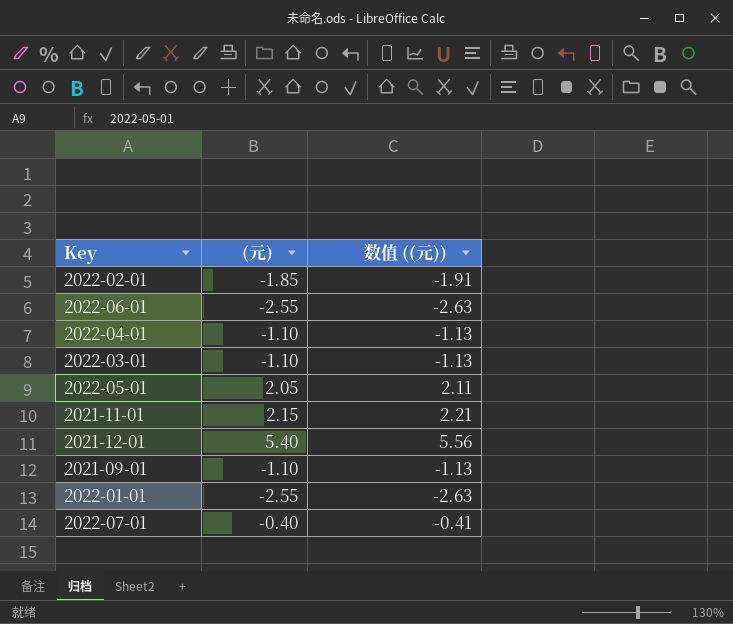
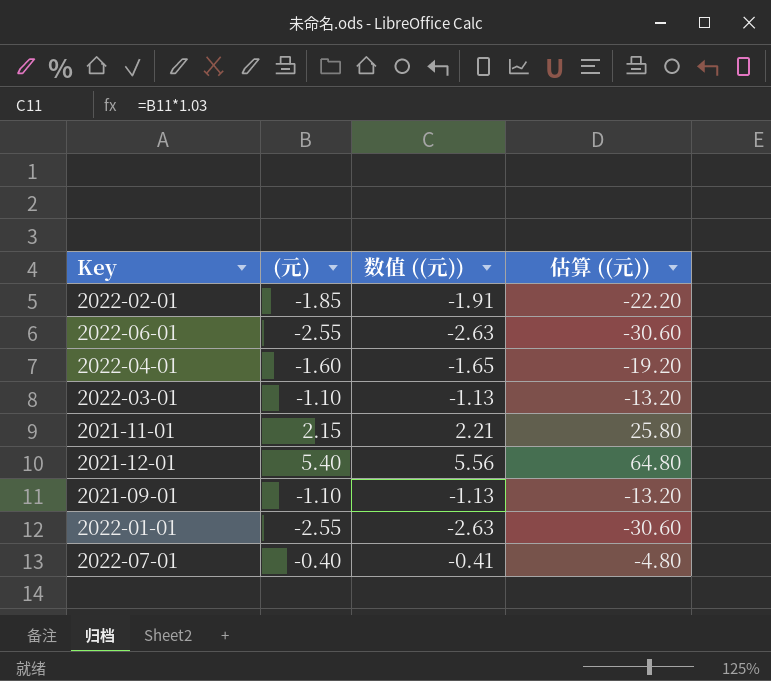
column 估算 ((元)) | formula: none -> [(元)] * 12
row 2022-05-01: 2.05 | 2.11 -> none
2022-04-01 | (元): -1.10 -> -1.60
2022-04-01 | 数值 ((元)): -1.13 -> -1.65

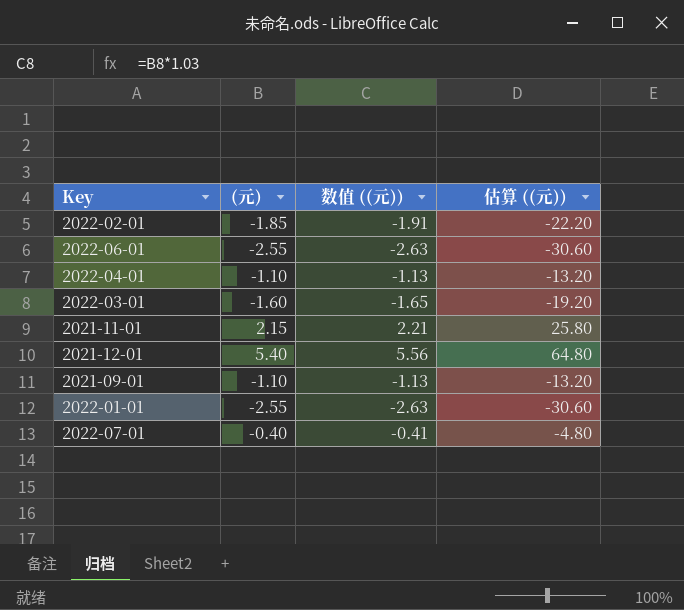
2022-04-01 | (元): -1.60 -> -1.10
2022-04-01 | 数值 ((元)): -1.65 -> -1.13
2022-04-01 | 估算 ((元)): -19.20 -> -13.20
2022-03-01 | (元): -1.10 -> -1.60
2022-03-01 | 数值 ((元)): -1.13 -> -1.65
2022-03-01 | 估算 ((元)): -13.20 -> -19.20

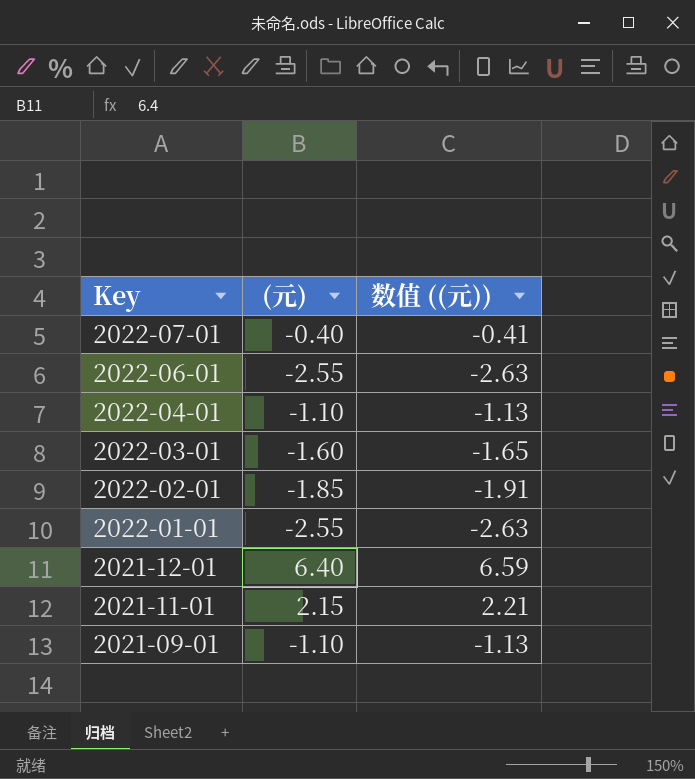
row order: none -> Key descending
column 估算 ((元)) | formula: [(元)] * 12 -> none
2021-12-01 | (元): 5.40 -> 6.40
2021-12-01 | 数值 ((元)): 5.56 -> 6.59

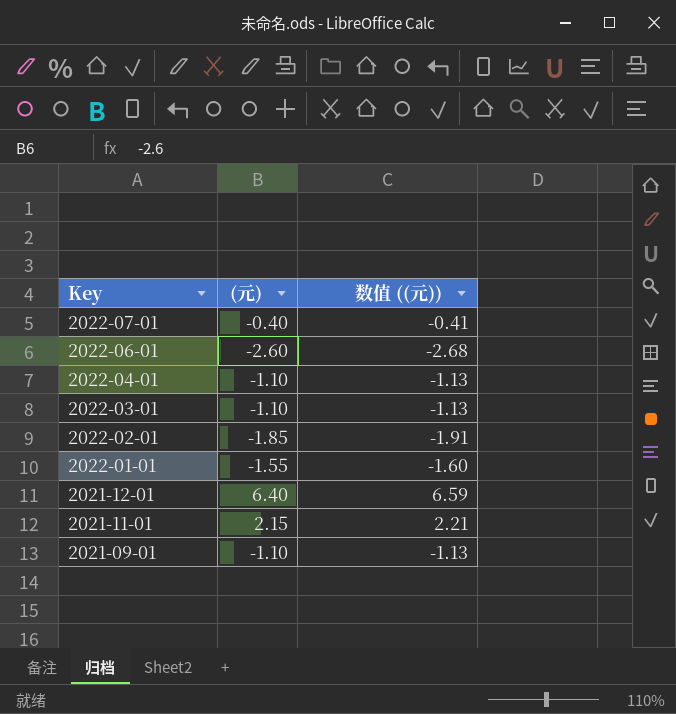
2022-06-01 | (元): -2.55 -> -2.60
2022-06-01 | 数值 ((元)): -2.63 -> -2.68
2022-03-01 | (元): -1.60 -> -1.10
2022-03-01 | 数值 ((元)): -1.65 -> -1.13
2022-01-01 | (元): -2.55 -> -1.55
2022-01-01 | 数值 ((元)): -2.63 -> -1.60

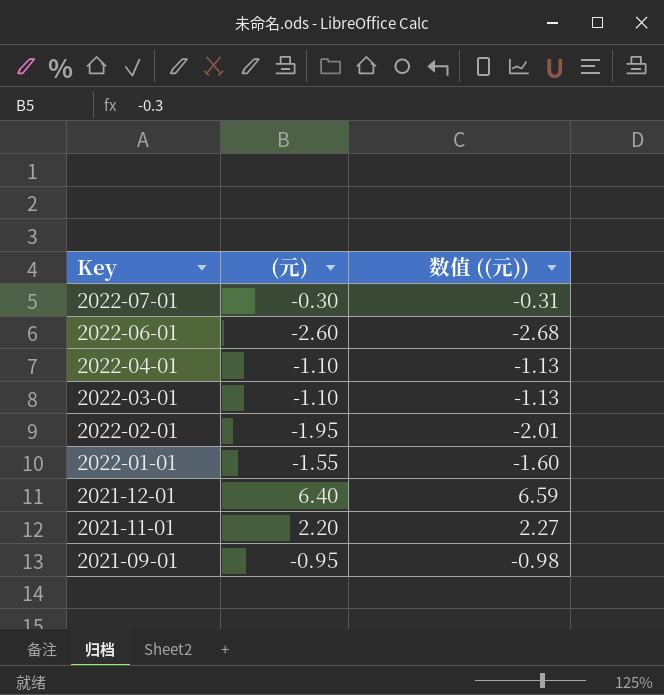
2022-07-01 | (元): -0.40 -> -0.30
2022-07-01 | 数值 ((元)): -0.41 -> -0.31
2022-02-01 | (元): -1.85 -> -1.95
2022-02-01 | 数值 ((元)): -1.91 -> -2.01
2021-11-01 | (元): 2.15 -> 2.20
2021-11-01 | 数值 ((元)): 2.21 -> 2.27
2021-09-01 | (元): -1.10 -> -0.95
2021-09-01 | 数值 ((元)): -1.13 -> -0.98

